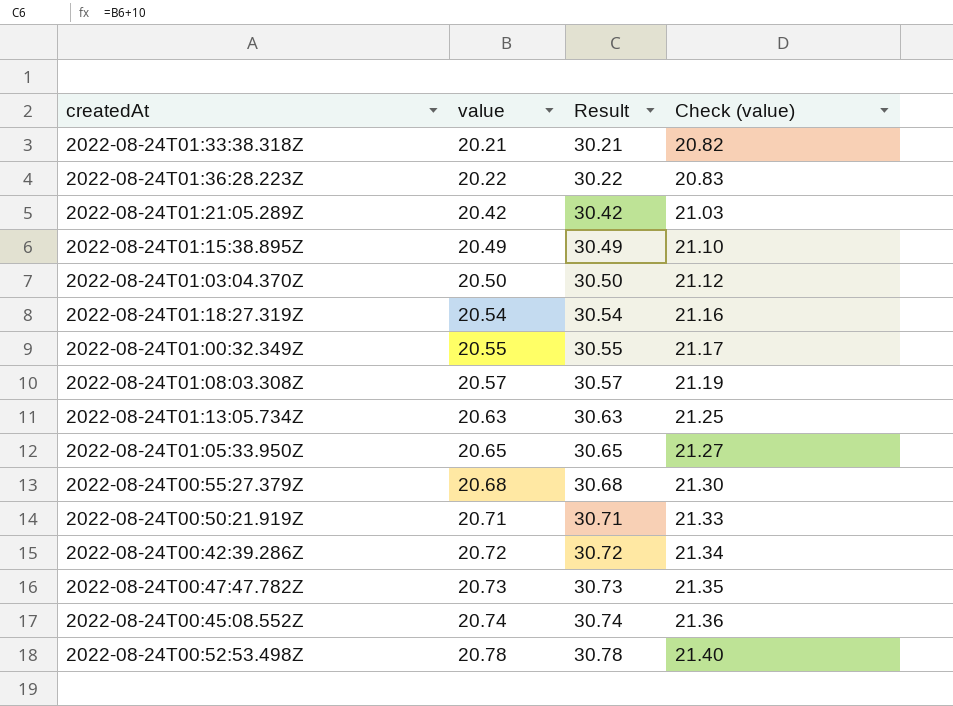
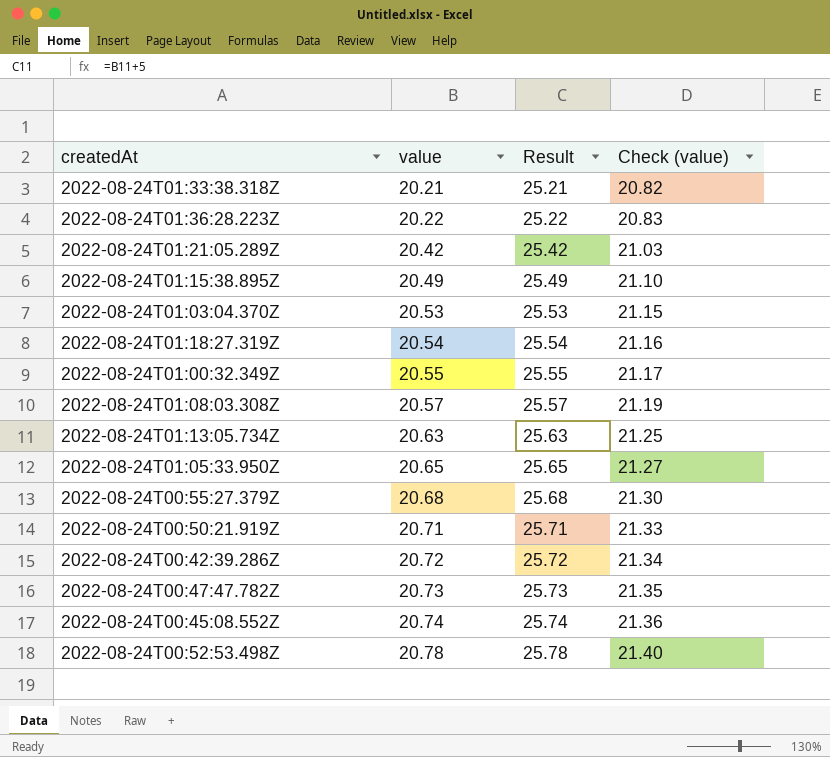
column Result | formula: [value] + 10 -> [value] + 5
2022-08-24T01:03:04.370Z | value: 20.50 -> 20.53
2022-08-24T01:03:04.370Z | Check (value): 21.12 -> 21.15

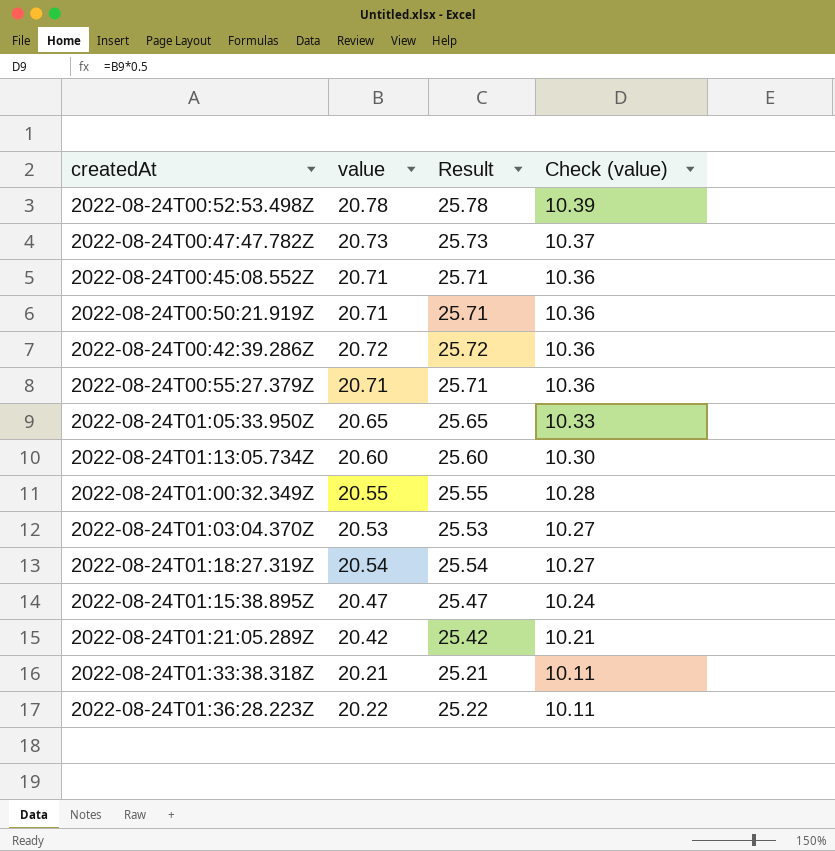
row order: value ascending -> Check (value) descending
column Check (value) | formula: [value] * 1.03 -> [value] * 0.5
row 2022-08-24T01:08:03.308Z: 20.57 | 25.57 | 21.19 -> none
2022-08-24T00:45:08.552Z | value: 20.74 -> 20.71
2022-08-24T00:45:08.552Z | Result: 25.74 -> 25.71
2022-08-24T00:55:27.379Z | value: 20.68 -> 20.71
2022-08-24T00:55:27.379Z | Result: 25.68 -> 25.71
2022-08-24T01:13:05.734Z | value: 20.63 -> 20.60
2022-08-24T01:13:05.734Z | Result: 25.63 -> 25.60
2022-08-24T01:15:38.895Z | value: 20.49 -> 20.47
2022-08-24T01:15:38.895Z | Result: 25.49 -> 25.47

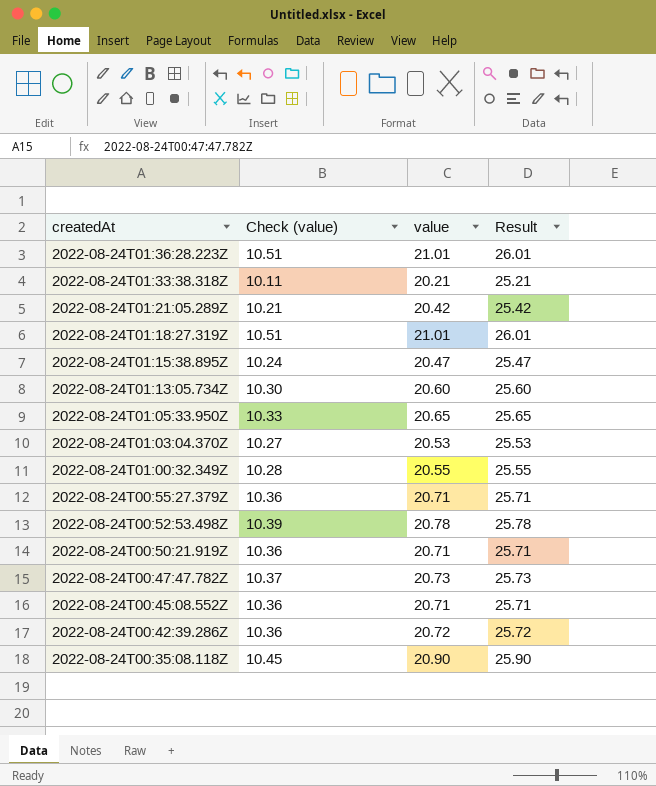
row order: Check (value) descending -> createdAt descending
column Check (value) | position: 4 -> 2
2022-08-24T01:36:28.223Z | Check (value): 10.11 -> 10.51
2022-08-24T01:36:28.223Z | value: 20.22 -> 21.01
2022-08-24T01:36:28.223Z | Result: 25.22 -> 26.01
2022-08-24T01:18:27.319Z | Check (value): 10.27 -> 10.51
2022-08-24T01:18:27.319Z | value: 20.54 -> 21.01
2022-08-24T01:18:27.319Z | Result: 25.54 -> 26.01
row 2022-08-24T00:35:08.118Z: none -> 10.45 | 20.90 | 25.90

